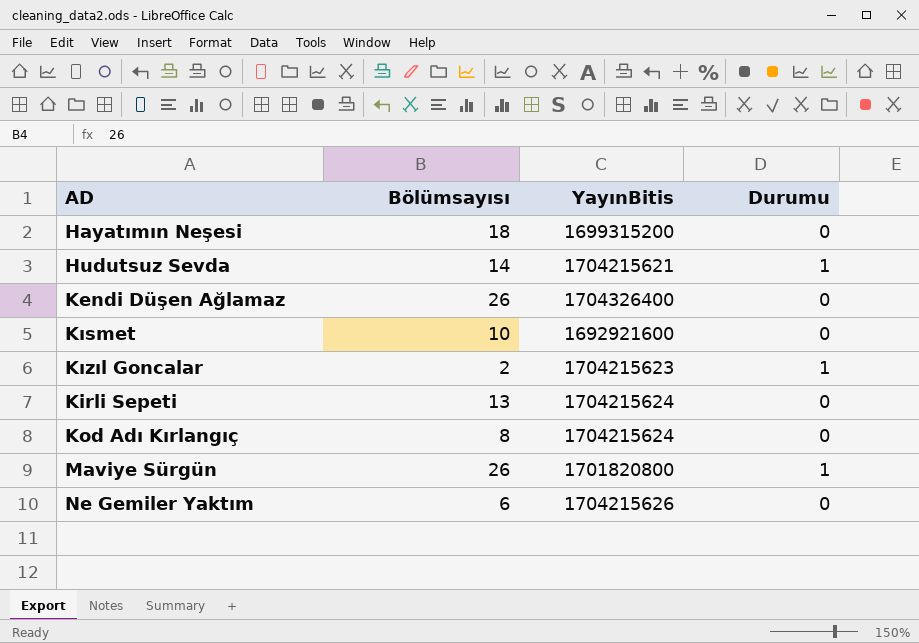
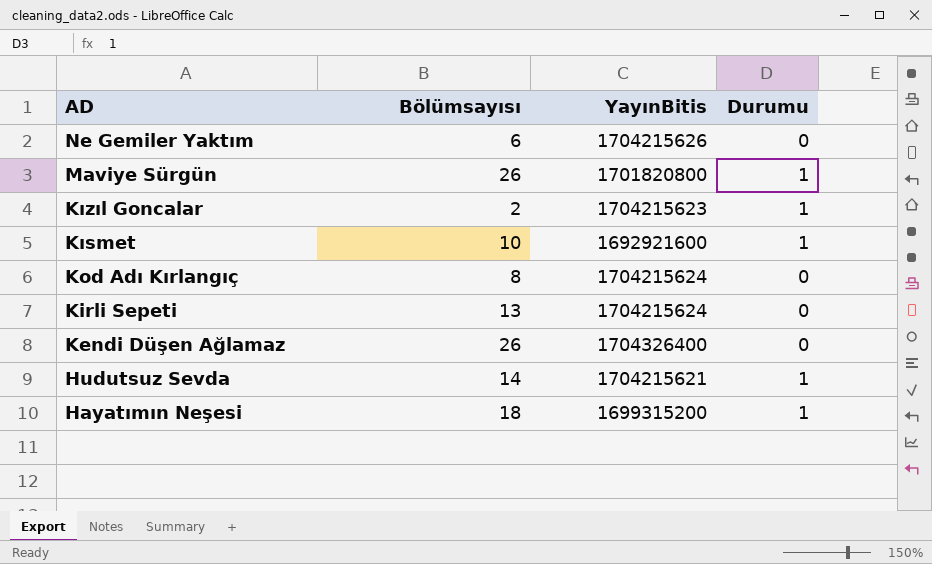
row order: none -> AD descending
Kısmet | Durumu: 0 -> 1
Hayatımın Neşesi | Durumu: 0 -> 1

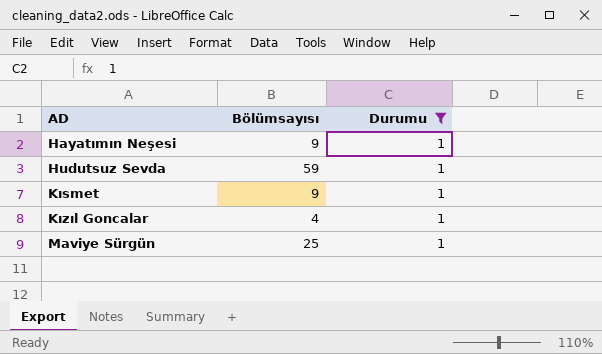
filter: none -> Durumu = 1
row order: AD descending -> AD ascending
column YayınBitis | position: 3 -> none
Hayatımın Neşesi | Bölümsayısı: 18 -> 9
Hudutsuz Sevda | Bölümsayısı: 14 -> 59
Kısmet | Bölümsayısı: 10 -> 9
Kızıl Goncalar | Bölümsayısı: 2 -> 4
Maviye Sürgün | Bölümsayısı: 26 -> 25

